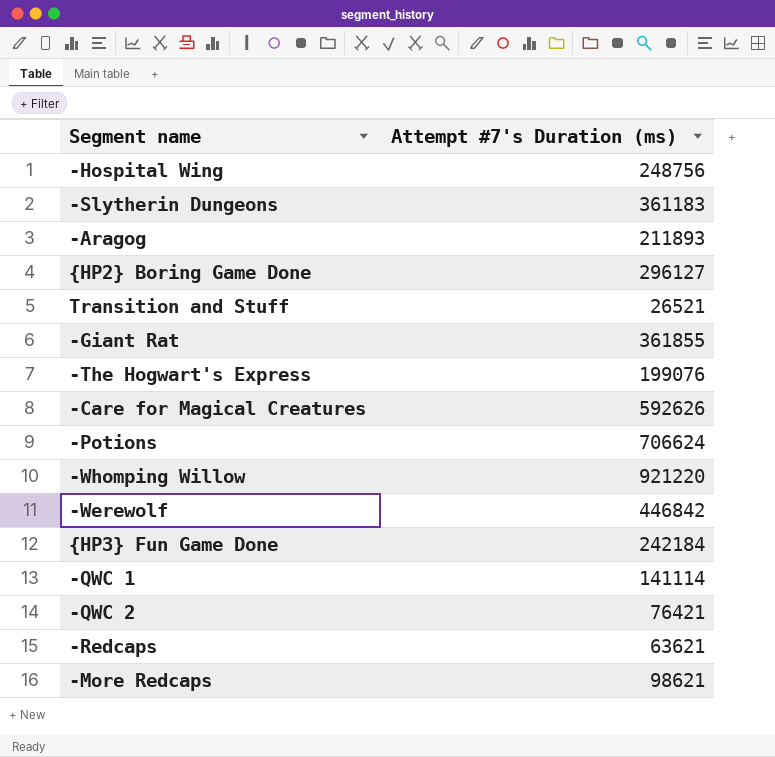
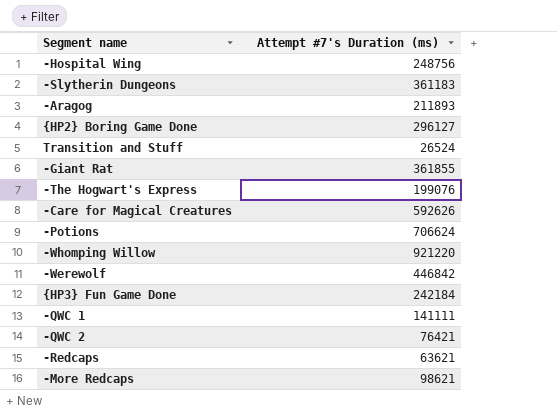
Transition and Stuff | Attempt #7's Duration (ms): 26521 -> 26524
-QWC 1 | Attempt #7's Duration (ms): 141114 -> 141111

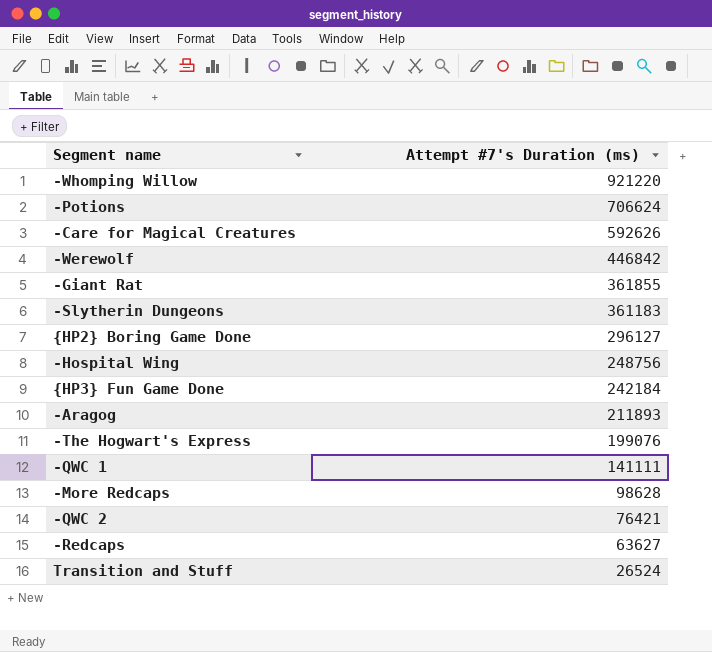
row order: none -> Attempt #7's Duration (ms) descending
-More Redcaps | Attempt #7's Duration (ms): 98621 -> 98628
-Redcaps | Attempt #7's Duration (ms): 63621 -> 63627

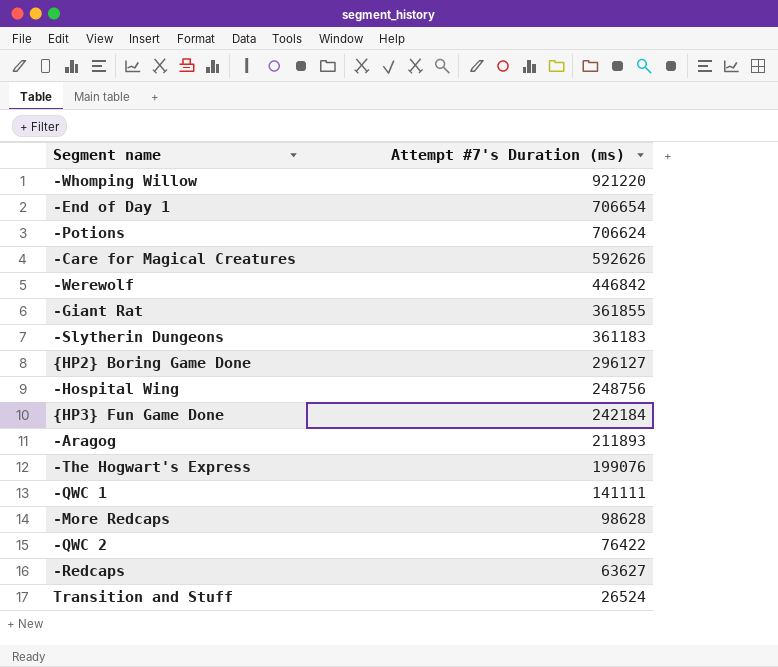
row -End of Day 1: none -> 706654
-QWC 2 | Attempt #7's Duration (ms): 76421 -> 76422

